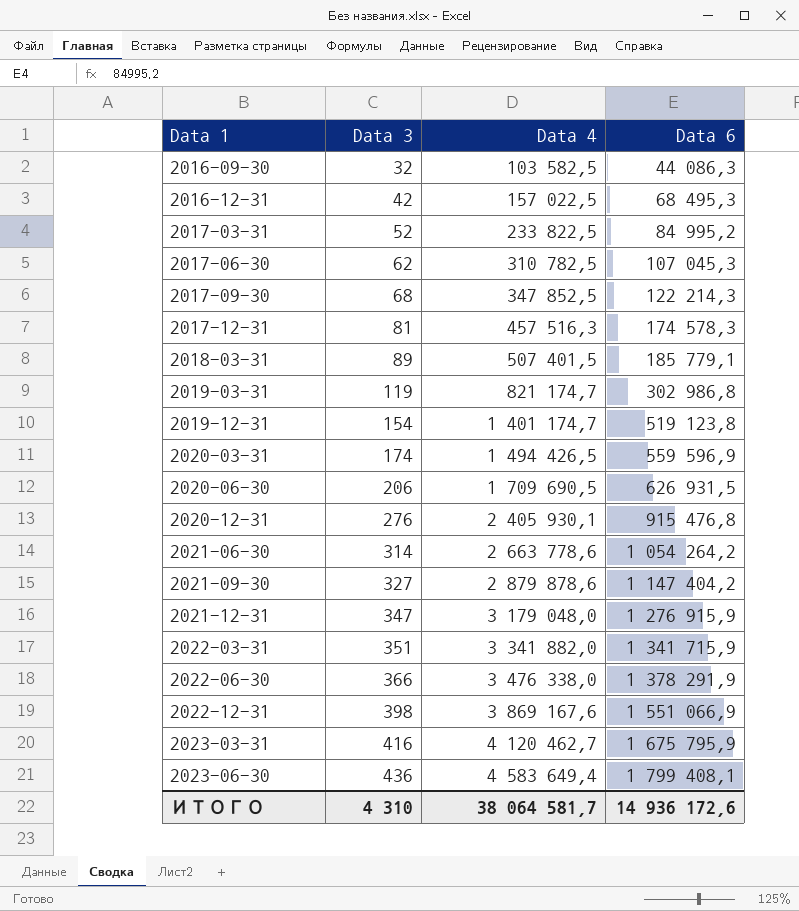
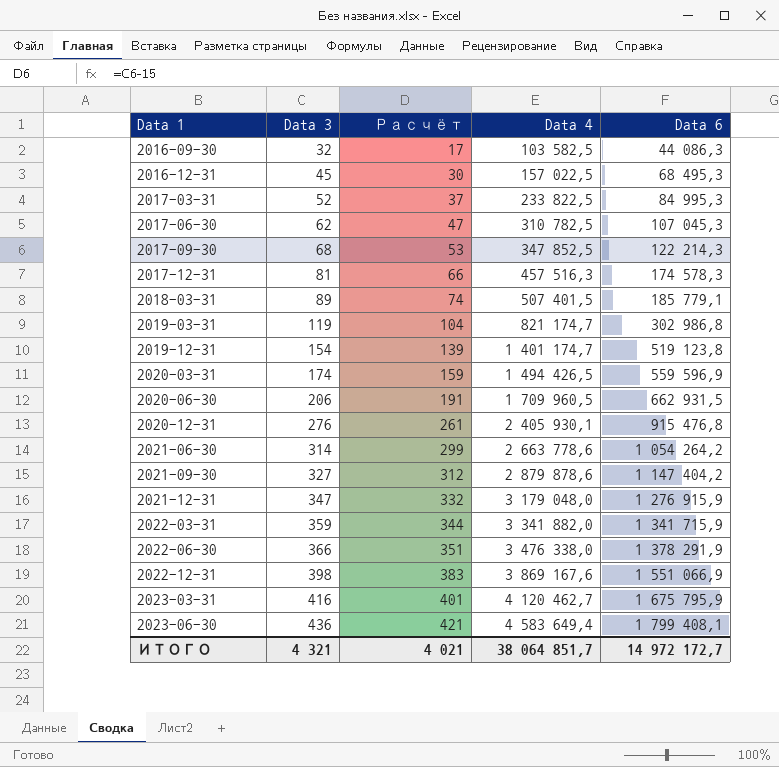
column Расчёт | formula: none -> [Data 3] - 15
2016-12-31 | Data 3: 42 -> 45
2017-03-31 | Data 6: 84 995,2 -> 84 995,3
2020-06-30 | Data 4: 1 709 690,5 -> 1 709 960,5
2020-06-30 | Data 6: 626 931,5 -> 662 931,5
2022-03-31 | Data 3: 351 -> 359
ИТОГО | Data 3: 4 310 -> 4 321
ИТОГО | Data 4: 38 064 581,7 -> 38 064 851,7
ИТОГО | Data 6: 14 936 172,6 -> 14 972 172,7

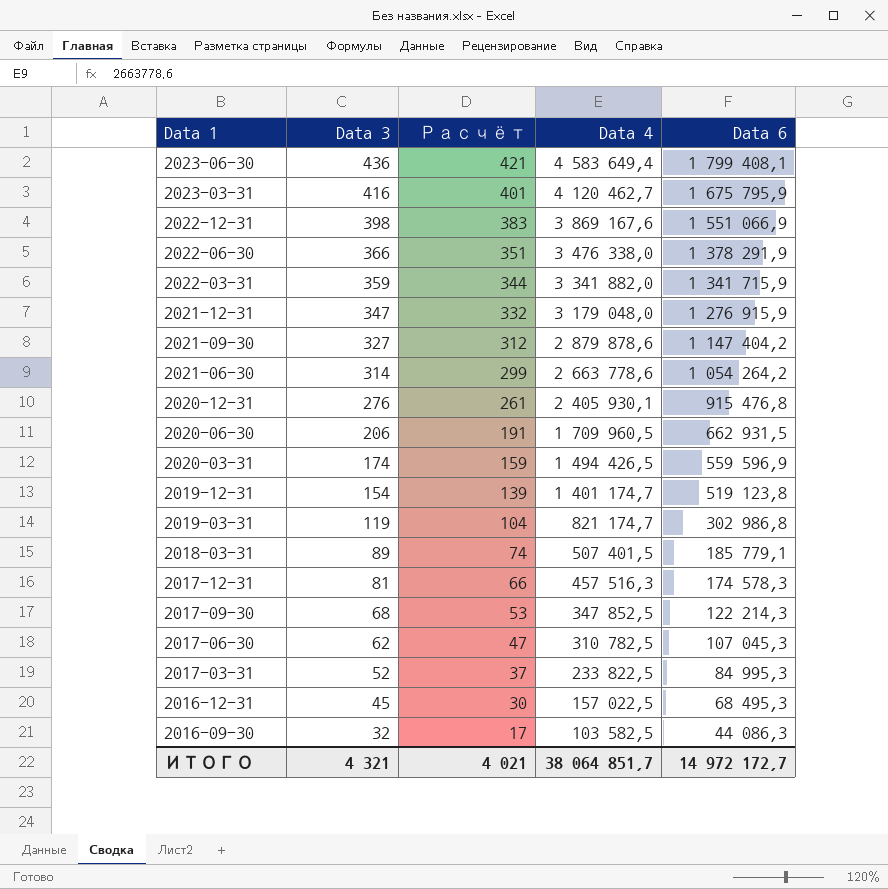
row order: Data 1 ascending -> Data 1 descending

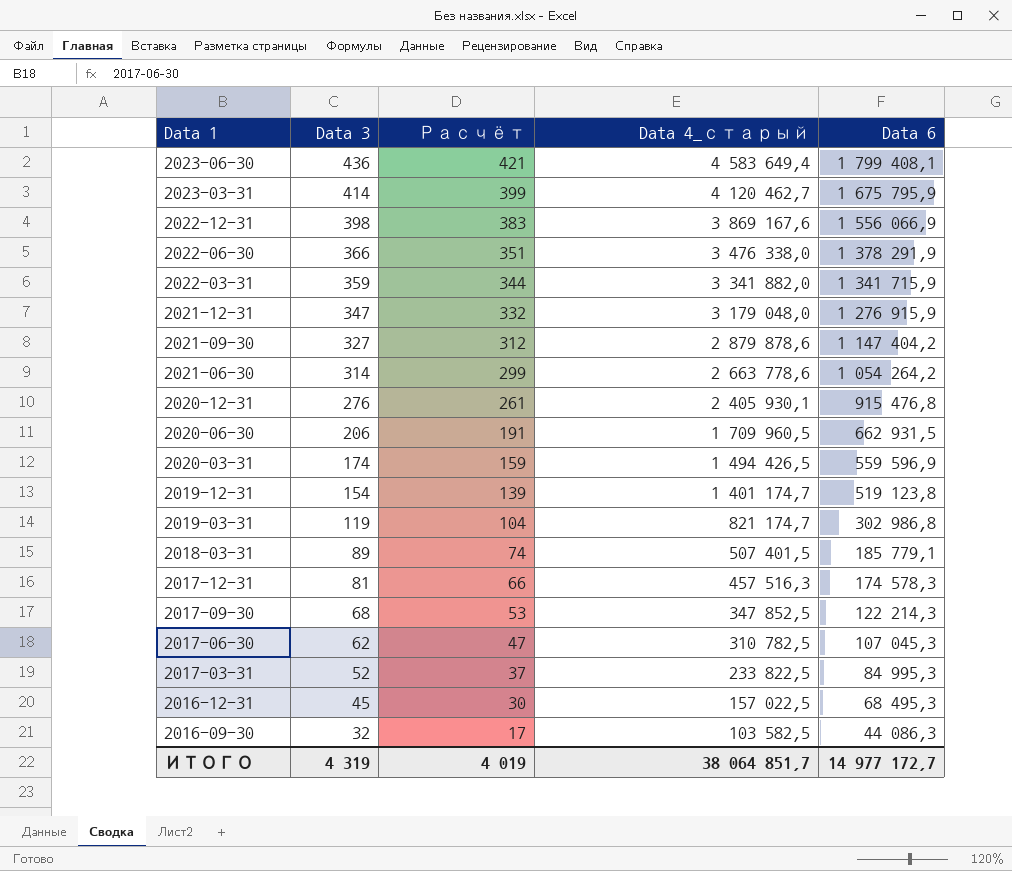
column name: Data 4 -> Data 4_старый
2023-03-31 | Data 3: 416 -> 414
2023-03-31 | Расчёт: 401 -> 399
2022-12-31 | Data 6: 1 551 066,9 -> 1 556 066,9
ИТОГО | Data 3: 4 321 -> 4 319
ИТОГО | Расчёт: 4 021 -> 4 019
ИТОГО | Data 6: 14 972 172,7 -> 14 977 172,7

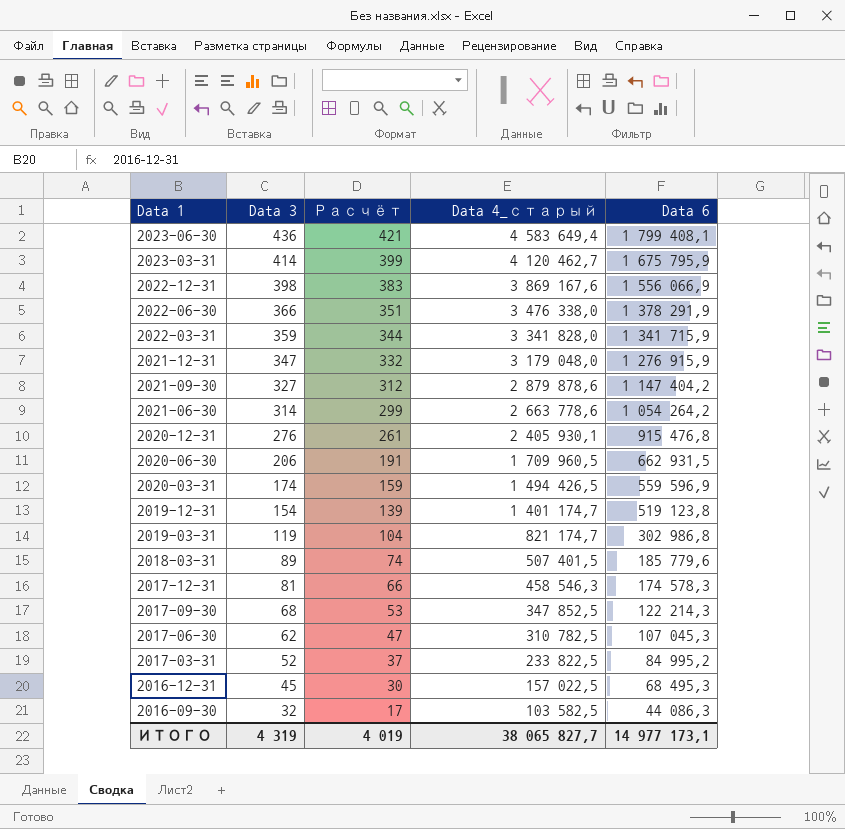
2022-03-31 | Data 4_старый: 3 341 882,0 -> 3 341 828,0
2018-03-31 | Data 6: 185 779,1 -> 185 779,6
2017-12-31 | Data 4_старый: 457 516,3 -> 458 546,3
2017-03-31 | Data 6: 84 995,3 -> 84 995,2
ИТОГО | Data 4_старый: 38 064 851,7 -> 38 065 827,7
ИТОГО | Data 6: 14 977 172,7 -> 14 977 173,1

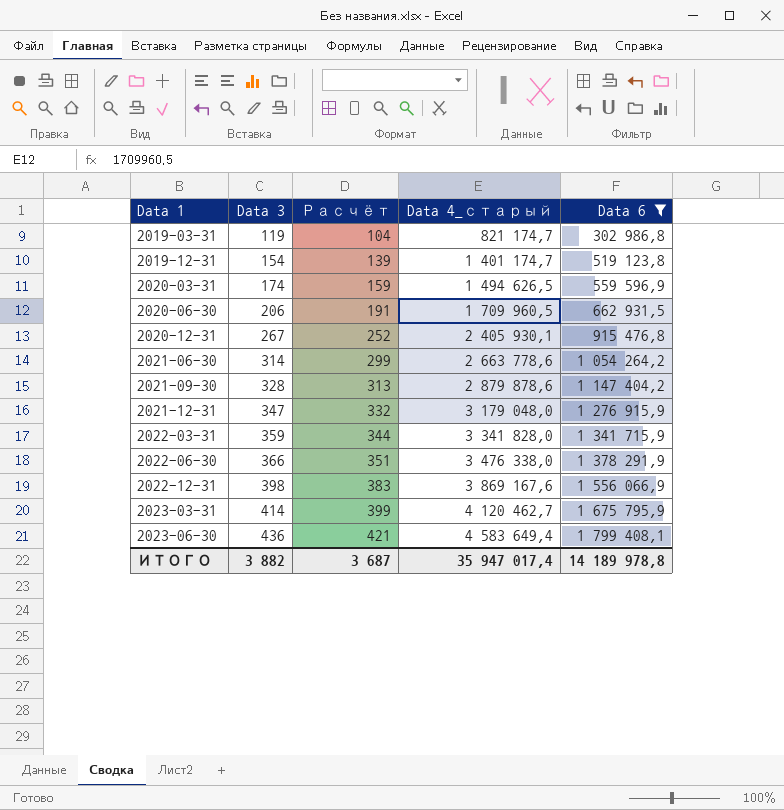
filter: none -> Data 6 >= 302 986,8
row order: Data 1 descending -> Data 1 ascending
2020-03-31 | Data 4_старый: 1 494 426,5 -> 1 494 626,5
2020-12-31 | Data 3: 276 -> 267
2020-12-31 | Расчёт: 261 -> 252
2021-09-30 | Data 3: 327 -> 328
2021-09-30 | Расчёт: 312 -> 313
ИТОГО | Data 3: 4 319 -> 3 882
ИТОГО | Расчёт: 4 019 -> 3 687
ИТОГО | Data 4_старый: 38 065 827,7 -> 35 947 017,4
ИТОГО | Data 6: 14 977 173,1 -> 14 189 978,8

